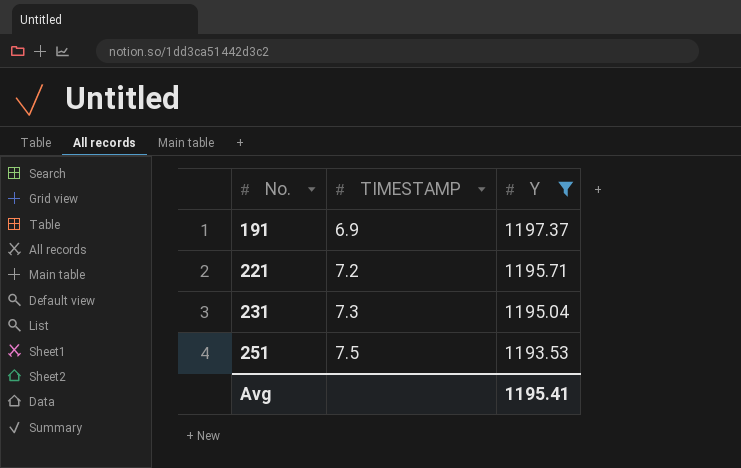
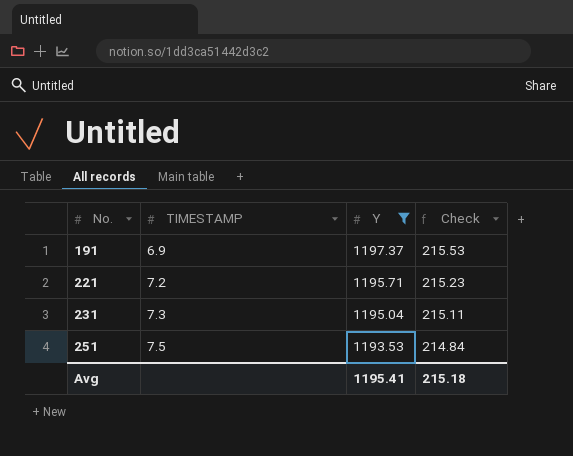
column Check | formula: none -> [Y] * 0.18

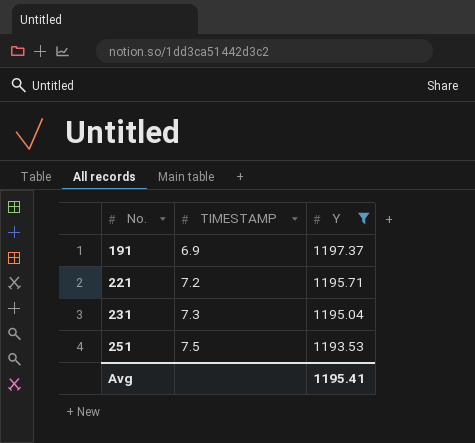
column Check | formula: [Y] * 0.18 -> none

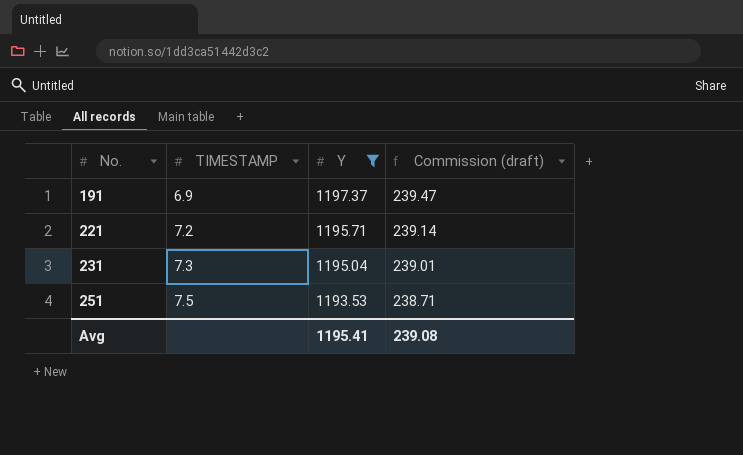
column Commission (draft) | formula: none -> [Y] * 0.2

